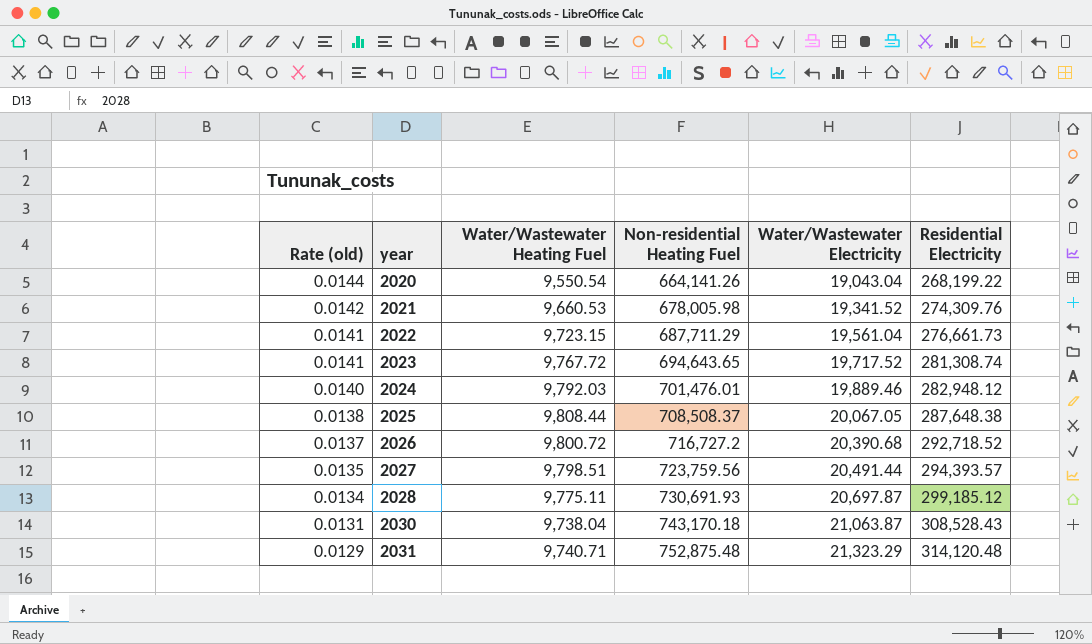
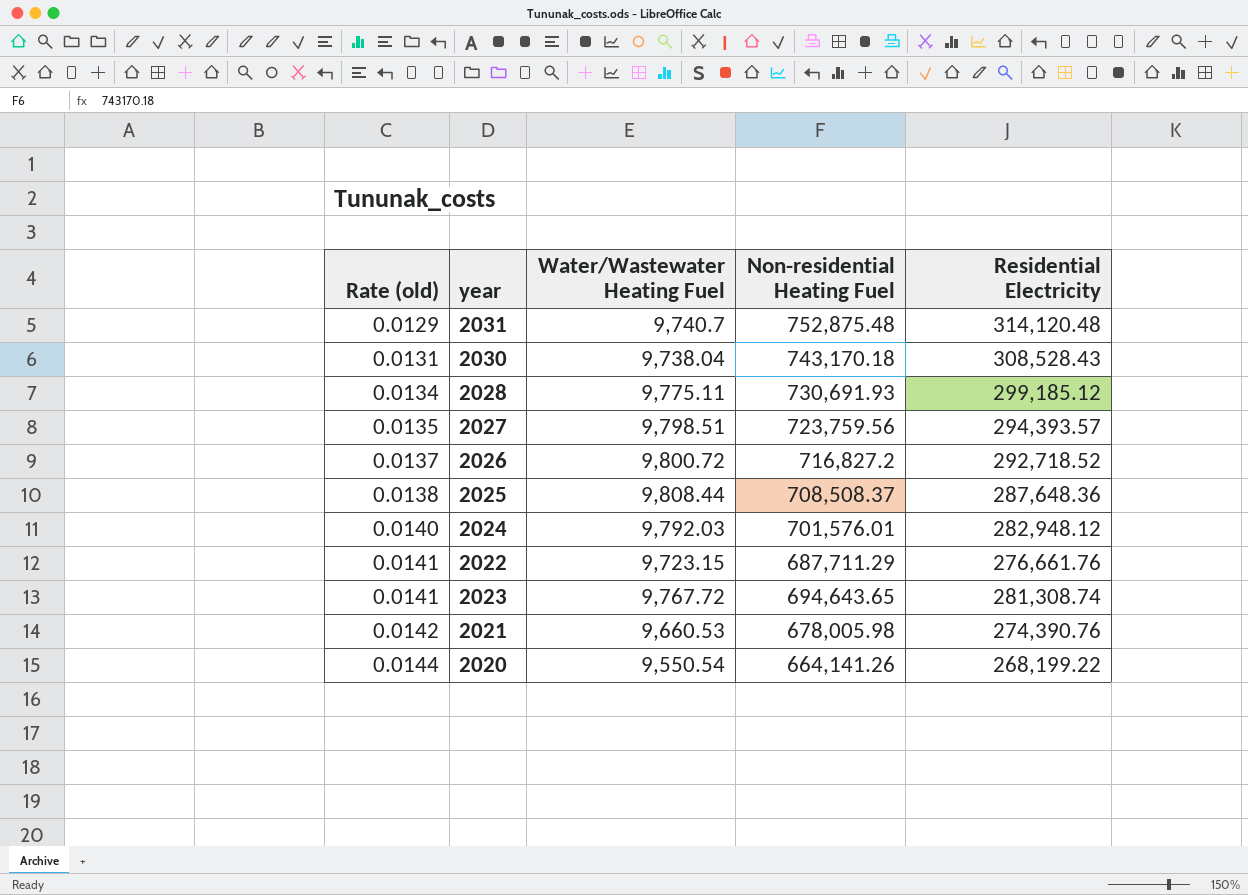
row order: Rate (old) descending -> Rate (old) ascending
column Water/Wastewater Electricity | position: 5 -> none
2031 | Water/Wastewater Heating Fuel: 9,740.71 -> 9,740.7
2026 | Non-residential Heating Fuel: 716,727.2 -> 716,827.2
2025 | Residential Electricity: 287,648.38 -> 287,648.36
2024 | Non-residential Heating Fuel: 701,476.01 -> 701,576.01
2022 | Residential Electricity: 276,661.73 -> 276,661.76
2021 | Residential Electricity: 274,309.76 -> 274,390.76

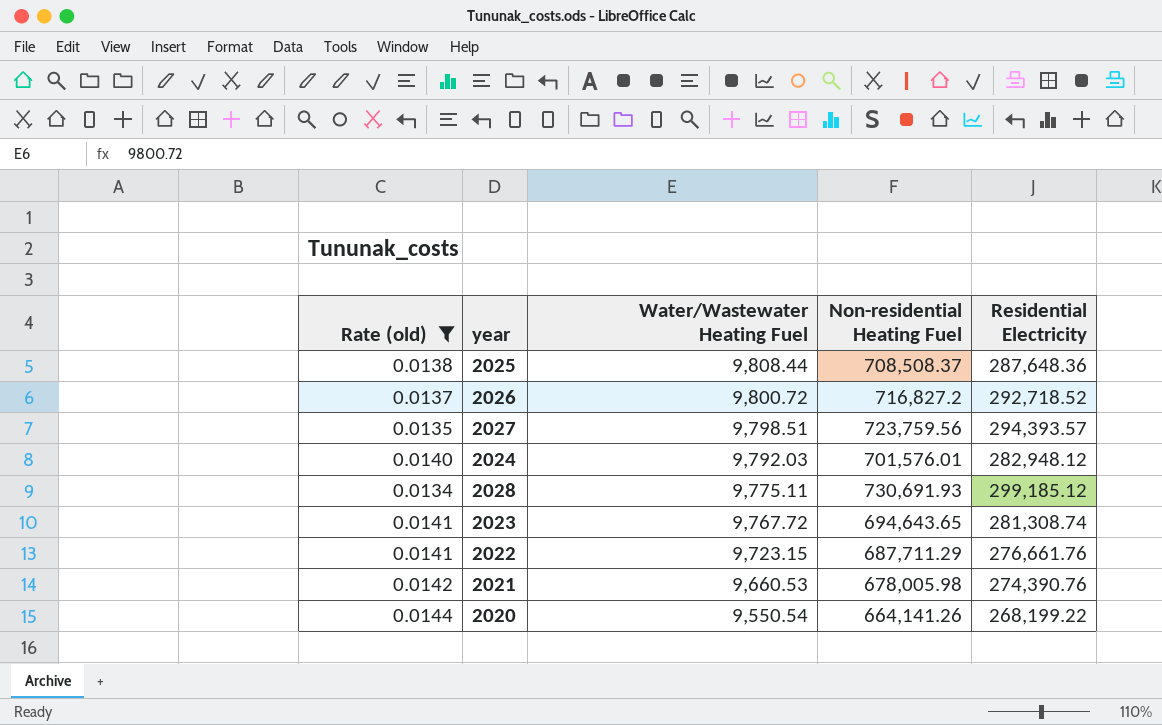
filter: none -> Rate (old) >= 0.0134
row order: Rate (old) ascending -> Water/Wastewater Heating Fuel descending

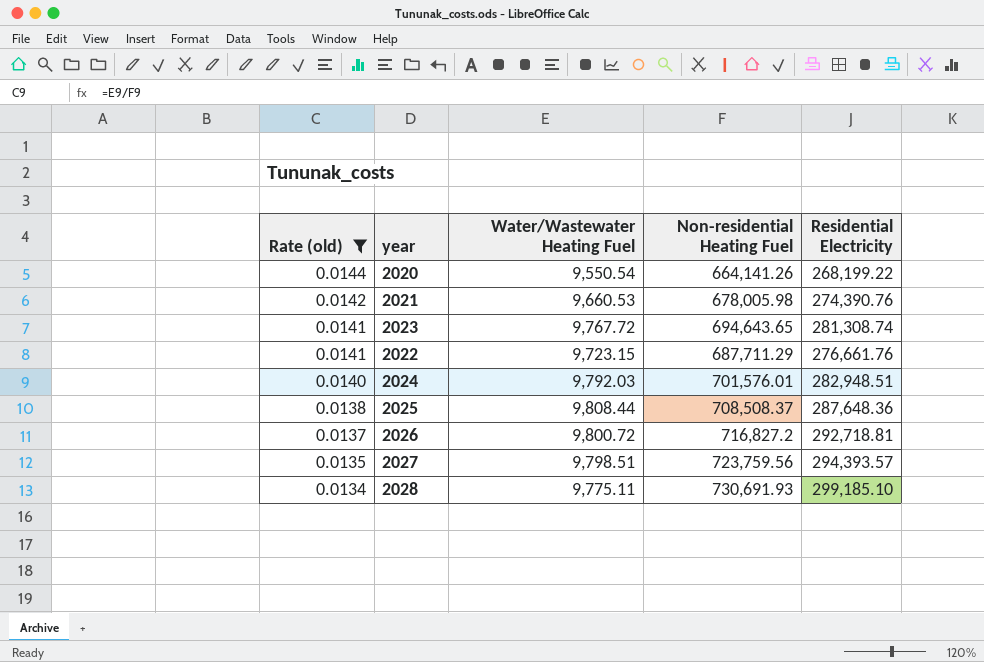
row order: Water/Wastewater Heating Fuel descending -> Rate (old) descending
2024 | Residential Electricity: 282,948.12 -> 282,948.51
2026 | Residential Electricity: 292,718.52 -> 292,718.81
2028 | Residential Electricity: 299,185.12 -> 299,185.10

